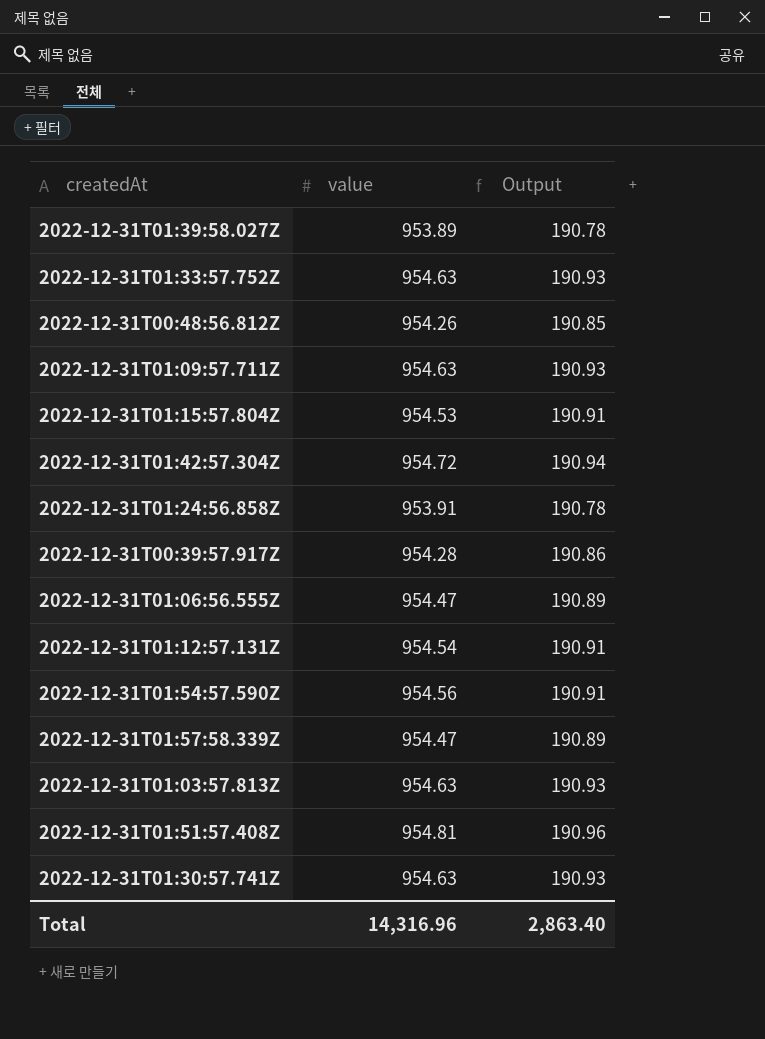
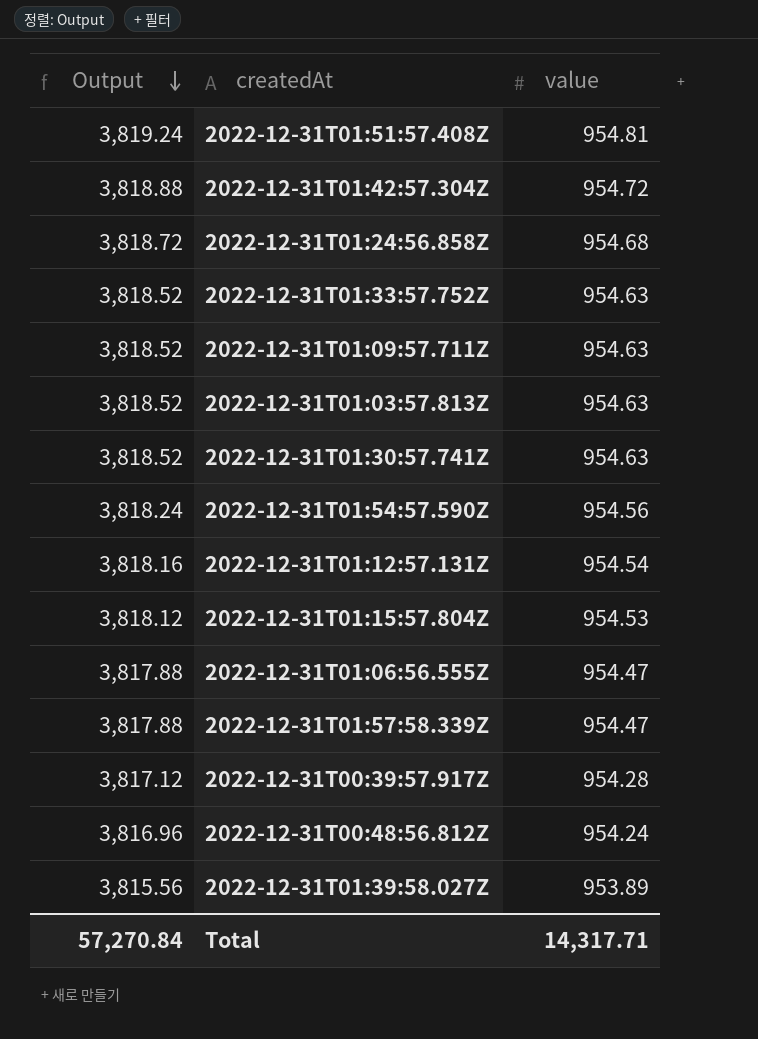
row order: none -> Output descending
column Output | formula: [value] * 0.2 -> [value] * 4
column Output | position: 3 -> 1
2022-12-31T01:24:56.858Z | value: 953.91 -> 954.68
2022-12-31T00:48:56.812Z | value: 954.26 -> 954.24
Total | Output: 2,863.40 -> 57,270.84
Total | value: 14,316.96 -> 14,317.71

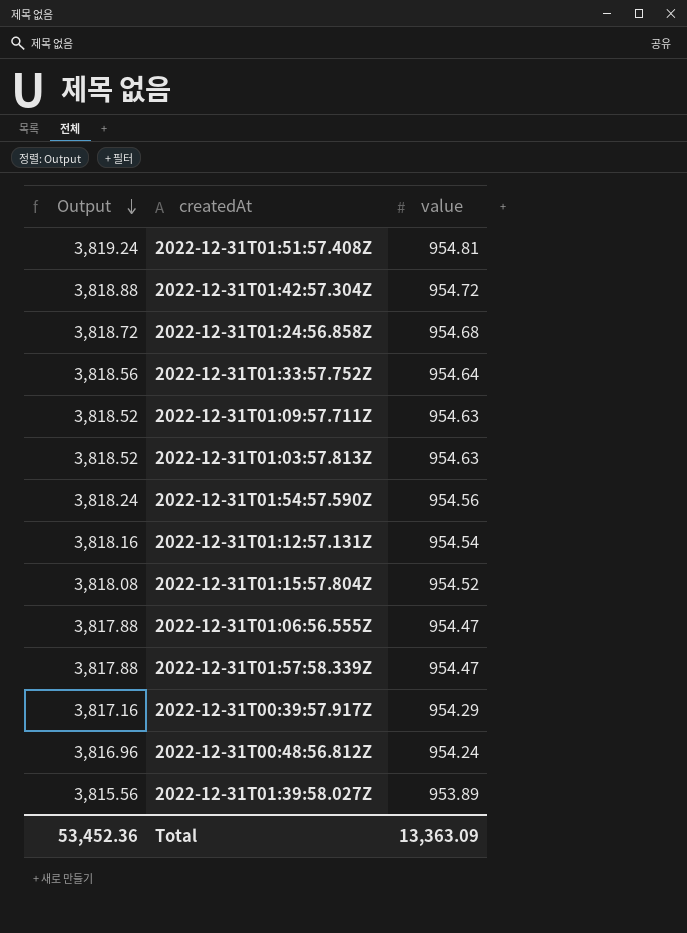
row 2022-12-31T01:30:57.741Z: 3,818.52 | 954.63 -> none
2022-12-31T01:33:57.752Z | Output: 3,818.52 -> 3,818.56
2022-12-31T01:33:57.752Z | value: 954.63 -> 954.64
2022-12-31T01:15:57.804Z | Output: 3,818.12 -> 3,818.08
2022-12-31T01:15:57.804Z | value: 954.53 -> 954.52
2022-12-31T00:39:57.917Z | Output: 3,817.12 -> 3,817.16
2022-12-31T00:39:57.917Z | value: 954.28 -> 954.29
Total | Output: 57,270.84 -> 53,452.36
Total | value: 14,317.71 -> 13,363.09

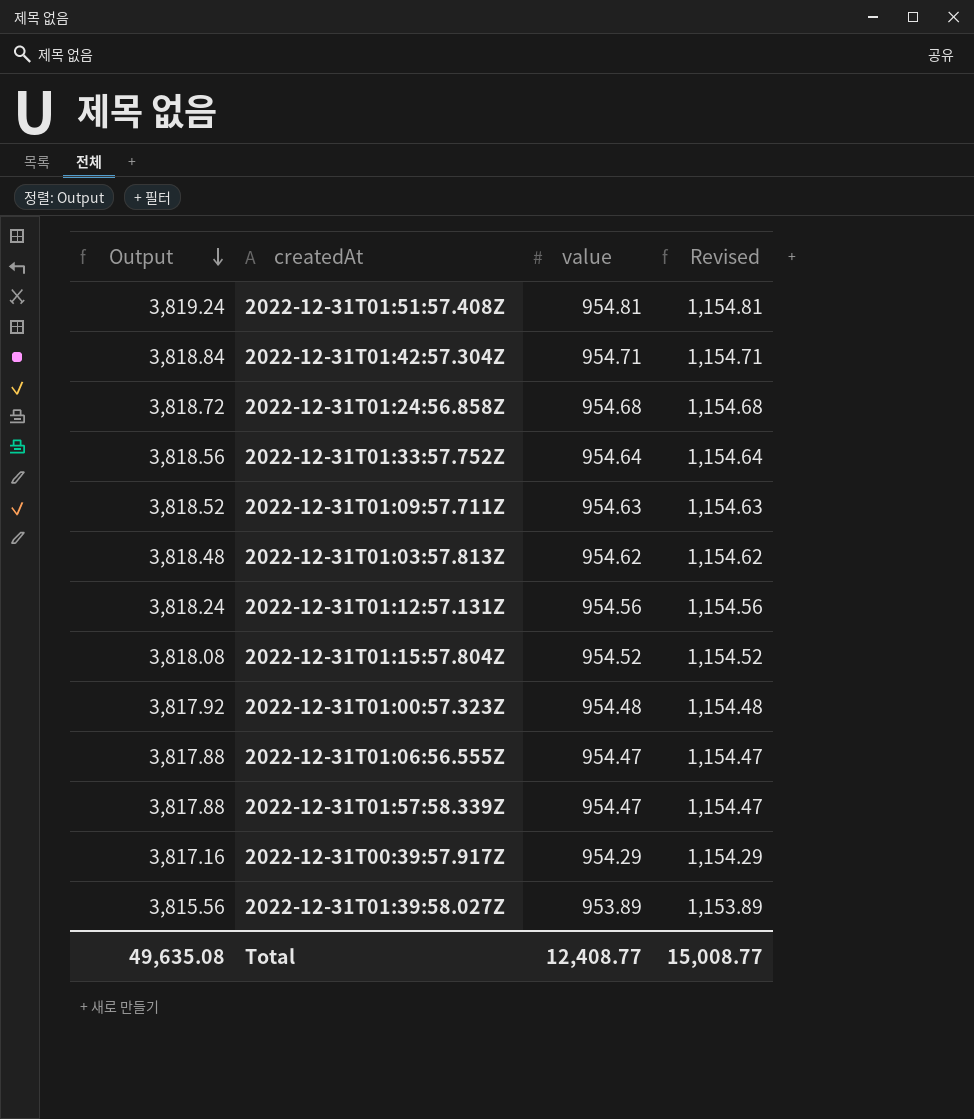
column Revised | formula: none -> [value] + 200
row 2022-12-31T01:54:57.590Z: 3,818.24 | 954.56 -> none
row 2022-12-31T00:48:56.812Z: 3,816.96 | 954.24 -> none
2022-12-31T01:42:57.304Z | Output: 3,818.88 -> 3,818.84
2022-12-31T01:42:57.304Z | value: 954.72 -> 954.71
2022-12-31T01:03:57.813Z | Output: 3,818.52 -> 3,818.48
2022-12-31T01:03:57.813Z | value: 954.63 -> 954.62
2022-12-31T01:12:57.131Z | Output: 3,818.16 -> 3,818.24
2022-12-31T01:12:57.131Z | value: 954.54 -> 954.56
row 2022-12-31T01:00:57.323Z: none -> 3,817.92 | 954.48 | 1,154.48
Total | Output: 53,452.36 -> 49,635.08
Total | value: 13,363.09 -> 12,408.77

